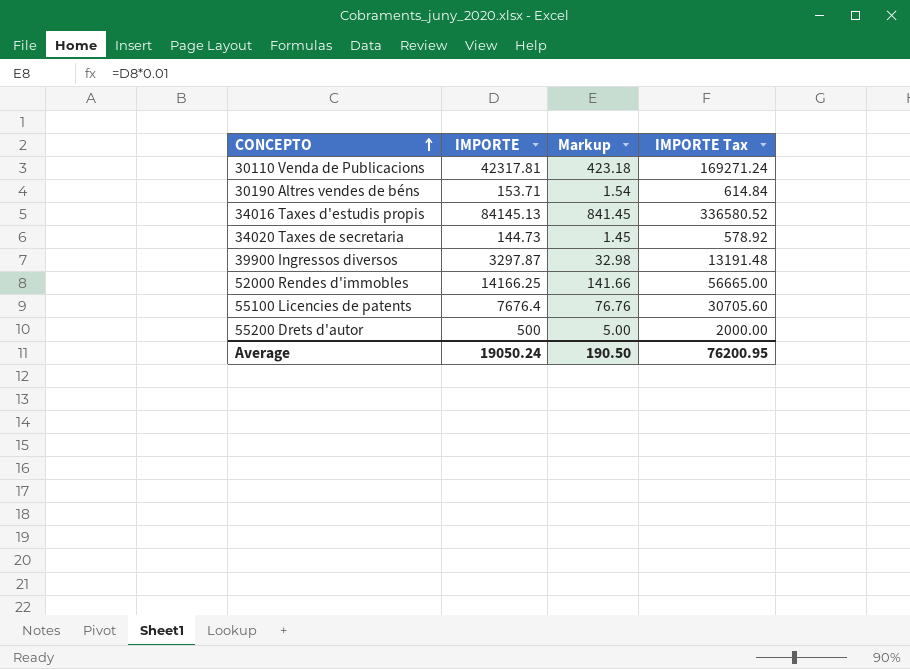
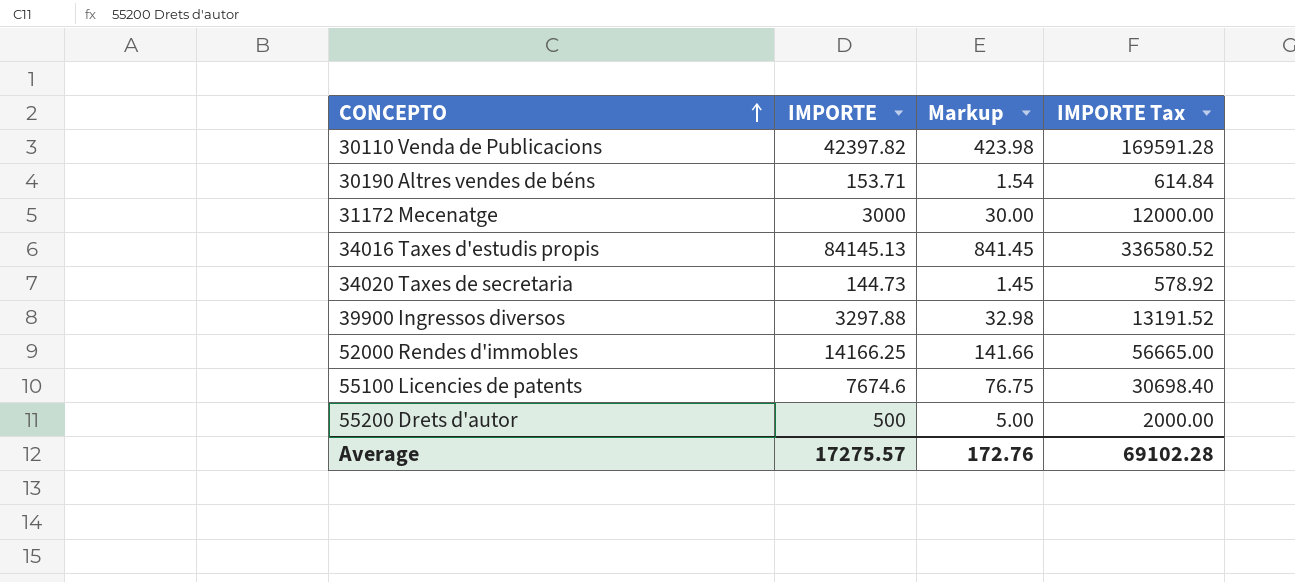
30110 Venda de Publicacions | IMPORTE: 42317.81 -> 42397.82
30110 Venda de Publicacions | Markup: 423.18 -> 423.98
30110 Venda de Publicacions | IMPORTE Tax: 169271.24 -> 169591.28
row 31172 Mecenatge: none -> 3000 | 30.00 | 12000.00
39900 Ingressos diversos | IMPORTE: 3297.87 -> 3297.88
39900 Ingressos diversos | IMPORTE Tax: 13191.48 -> 13191.52
55100 Licencies de patents | IMPORTE: 7676.4 -> 7674.6
55100 Licencies de patents | Markup: 76.76 -> 76.75
55100 Licencies de patents | IMPORTE Tax: 30705.60 -> 30698.40
Average | IMPORTE: 19050.24 -> 17275.57
Average | Markup: 190.50 -> 172.76
Average | IMPORTE Tax: 76200.95 -> 69102.28

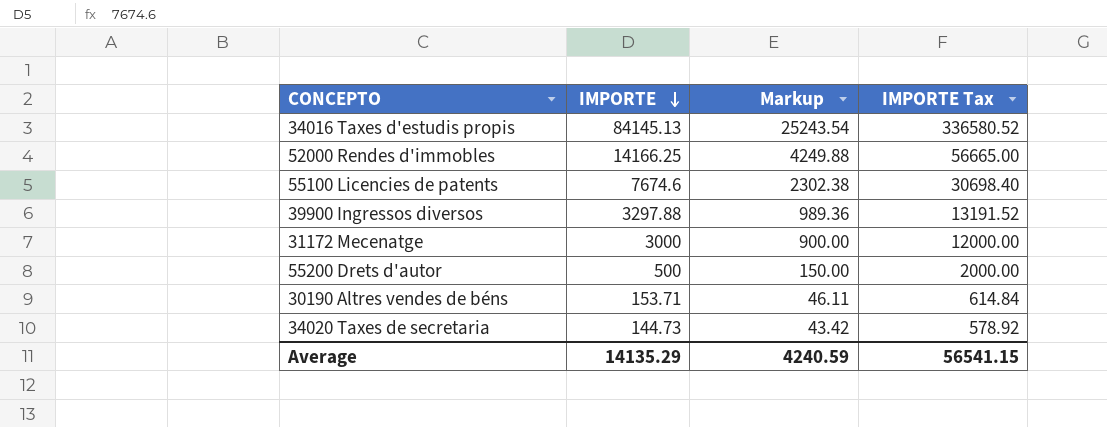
row order: CONCEPTO ascending -> IMPORTE descending
column Markup | formula: [IMPORTE] * 0.01 -> [IMPORTE] * 0.3
row 30110 Venda de Publicacions: 42397.82 | 423.98 | 169591.28 -> none
Average | IMPORTE: 17275.57 -> 14135.29
Average | Markup: 172.76 -> 4240.59
Average | IMPORTE Tax: 69102.28 -> 56541.15

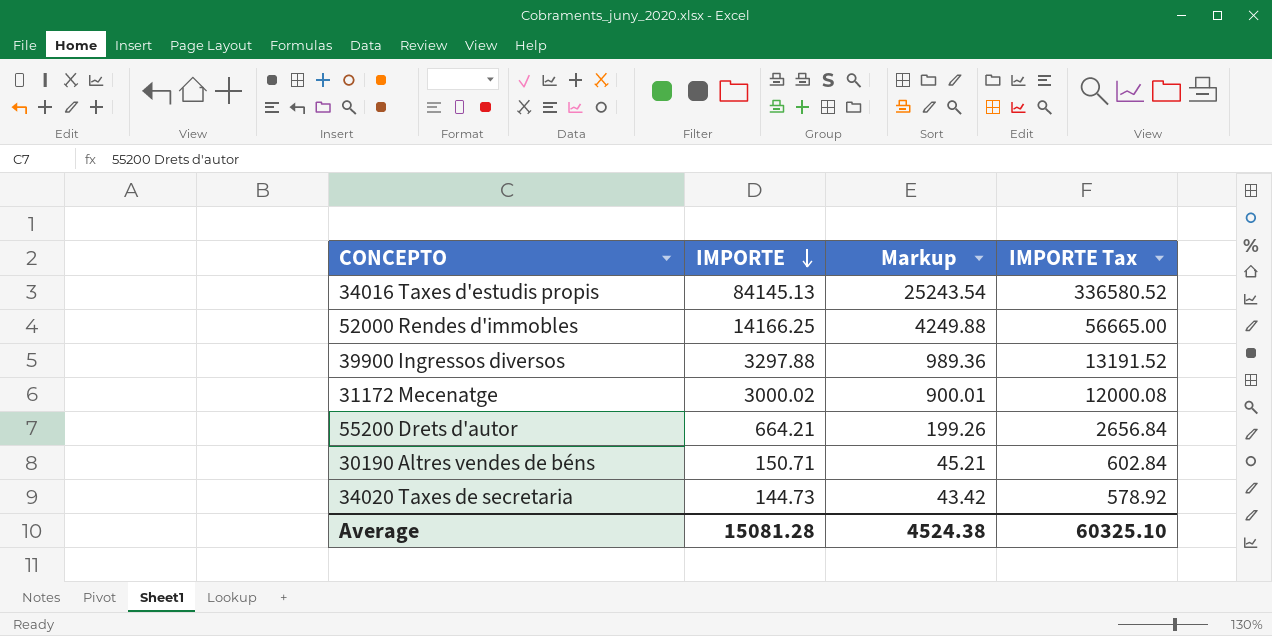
row 55100 Licencies de patents: 7674.6 | 2302.38 | 30698.40 -> none
31172 Mecenatge | IMPORTE: 3000 -> 3000.02
31172 Mecenatge | Markup: 900.00 -> 900.01
31172 Mecenatge | IMPORTE Tax: 12000.00 -> 12000.08
55200 Drets d'autor | IMPORTE: 500 -> 664.21
55200 Drets d'autor | Markup: 150.00 -> 199.26
55200 Drets d'autor | IMPORTE Tax: 2000.00 -> 2656.84
30190 Altres vendes de béns | IMPORTE: 153.71 -> 150.71
30190 Altres vendes de béns | Markup: 46.11 -> 45.21
30190 Altres vendes de béns | IMPORTE Tax: 614.84 -> 602.84
Average | IMPORTE: 14135.29 -> 15081.28
Average | Markup: 4240.59 -> 4524.38
Average | IMPORTE Tax: 56541.15 -> 60325.10

